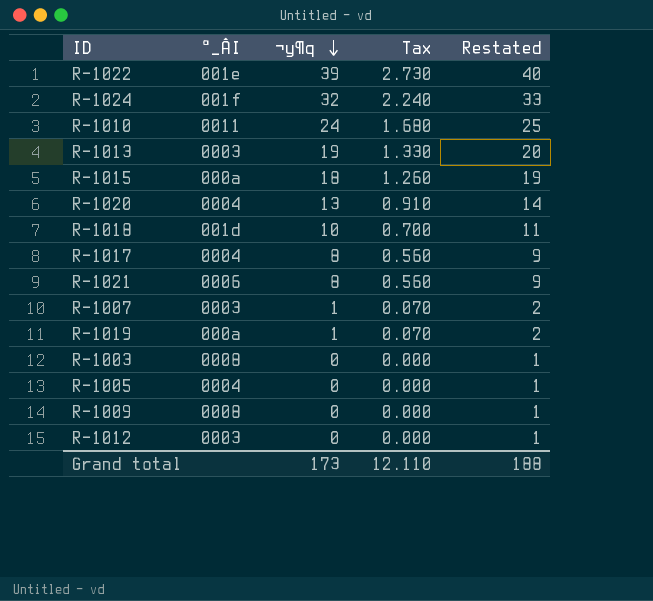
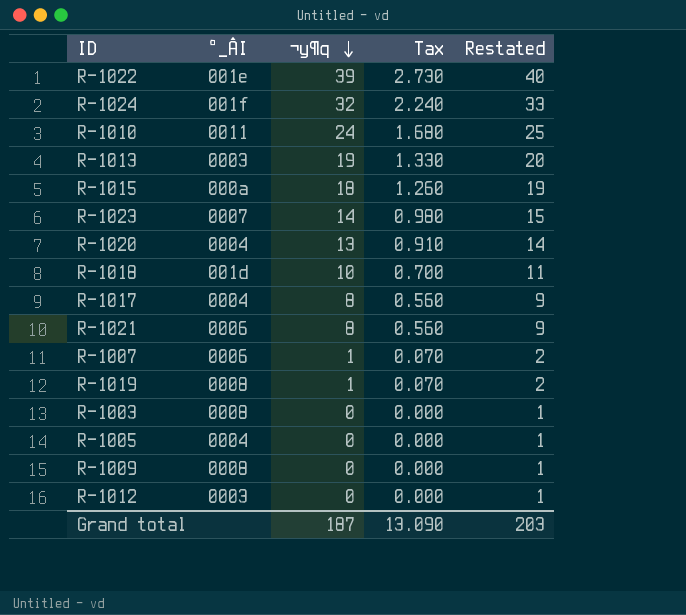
row R-1023: none -> 0007 | 14 | 0.980 | 15
R-1007 | °_ÂI: 0003 -> 0006
R-1019 | °_ÂI: 000a -> 0008
Grand total | ¬y¶q: 173 -> 187
Grand total | Tax: 12.110 -> 13.090
Grand total | Restated: 188 -> 203

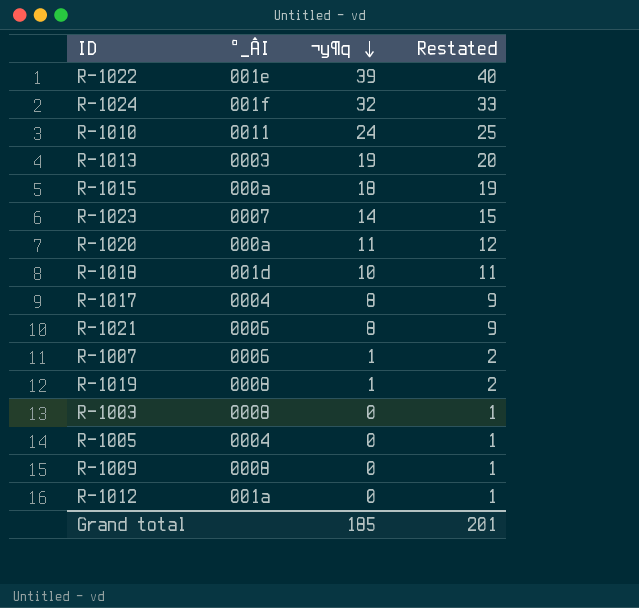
column Tax | formula: [¬y¶q] * 0.07 -> none
R-1020 | °_ÂI: 0004 -> 000a
R-1020 | ¬y¶q: 13 -> 11
R-1020 | Restated: 14 -> 12
R-1012 | °_ÂI: 0003 -> 001a
Grand total | ¬y¶q: 187 -> 185
Grand total | Restated: 203 -> 201

